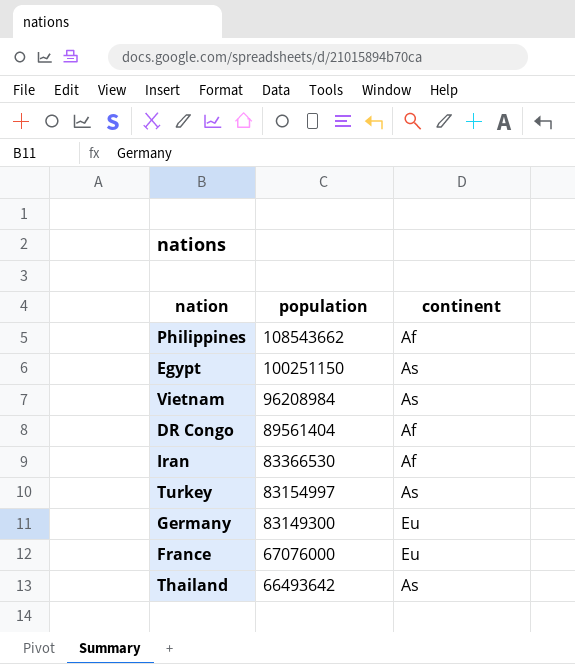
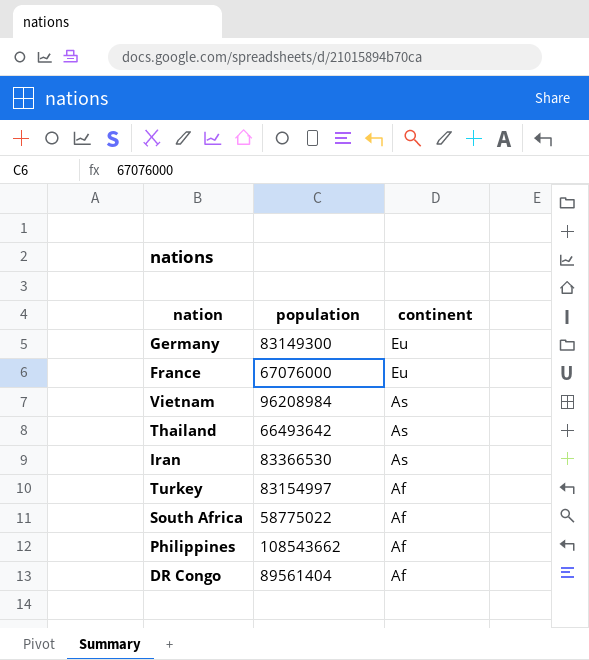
row order: population descending -> continent descending
row Egypt: 100251150 | As -> none
Iran | continent: Af -> As
Turkey | continent: As -> Af
row South Africa: none -> 58775022 | Af

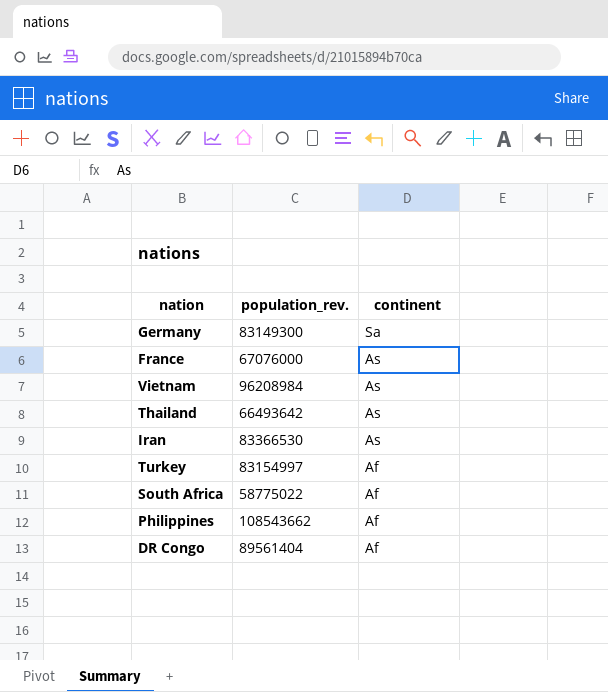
column name: population -> population_rev.
Germany | continent: Eu -> Sa
France | continent: Eu -> As

